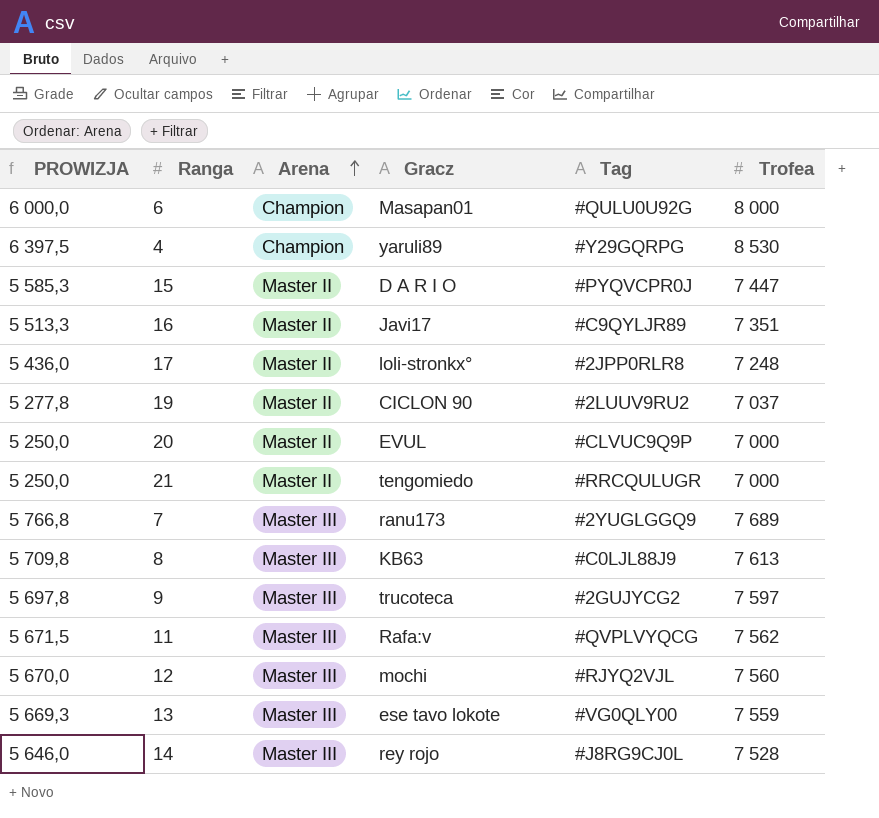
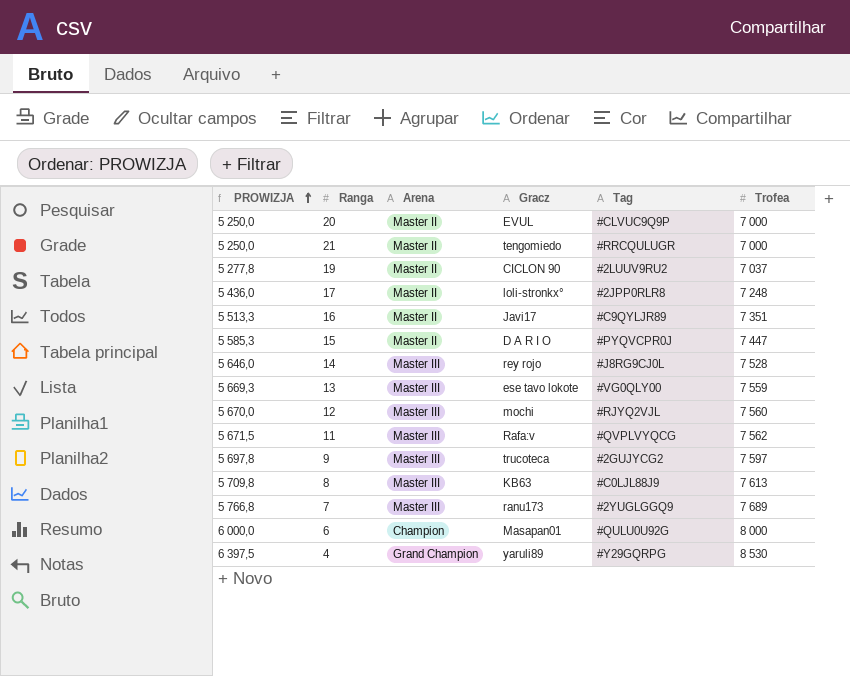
row order: Arena ascending -> PROWIZJA ascending
4 | Arena: Champion -> Grand Champion

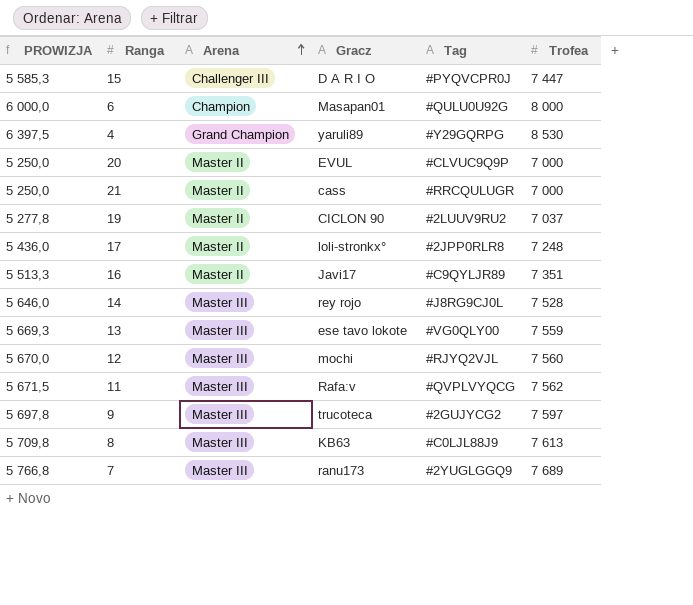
row order: PROWIZJA ascending -> Arena ascending
15 | Arena: Master II -> Challenger III
21 | Gracz: tengomiedo -> cass

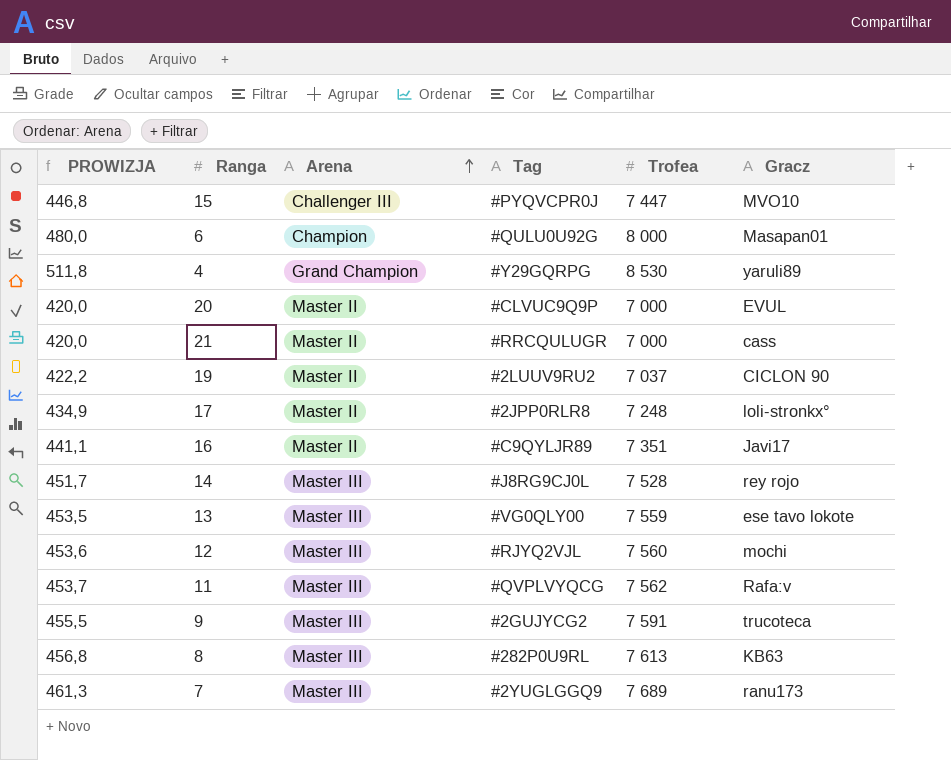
column PROWIZJA | formula: [Trofea] * 0,75 -> [Trofea] * 0,06
column Gracz | position: 4 -> 6
15 | Gracz: D A R I O -> MVO10
9 | Trofea: 7 597 -> 7 591
8 | Tag: #C0LJL88J9 -> #282P0U9RL

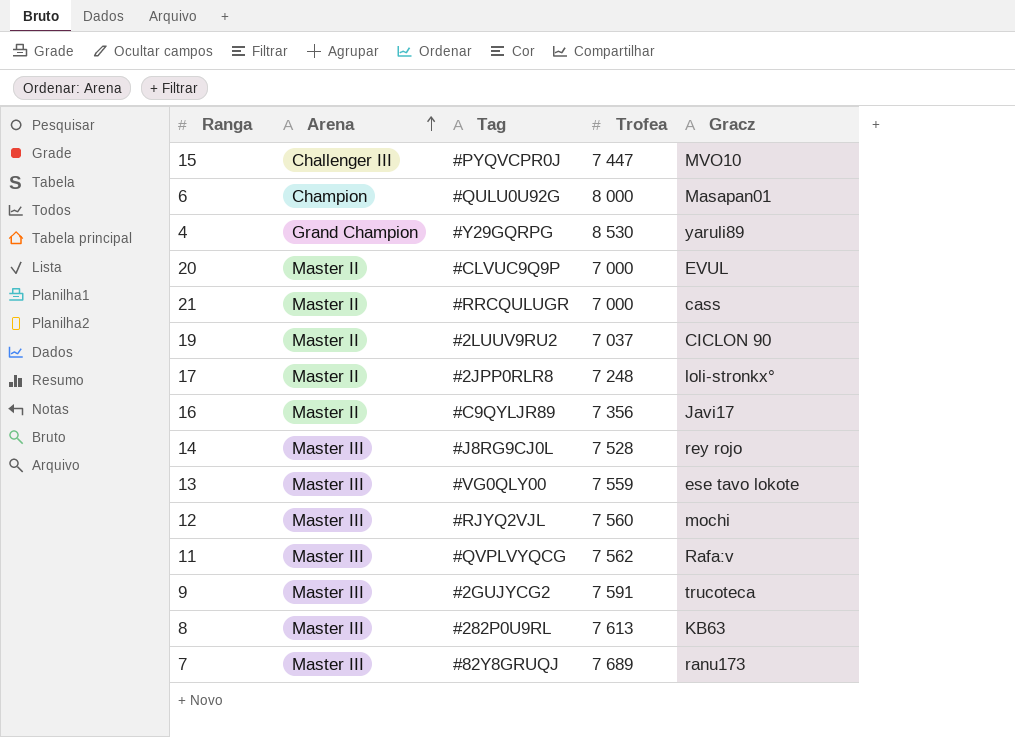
column PROWIZJA | formula: [Trofea] * 0,06 -> none
16 | Trofea: 7 351 -> 7 356
7 | Tag: #2YUGLGGQ9 -> #82Y8GRUQJ

